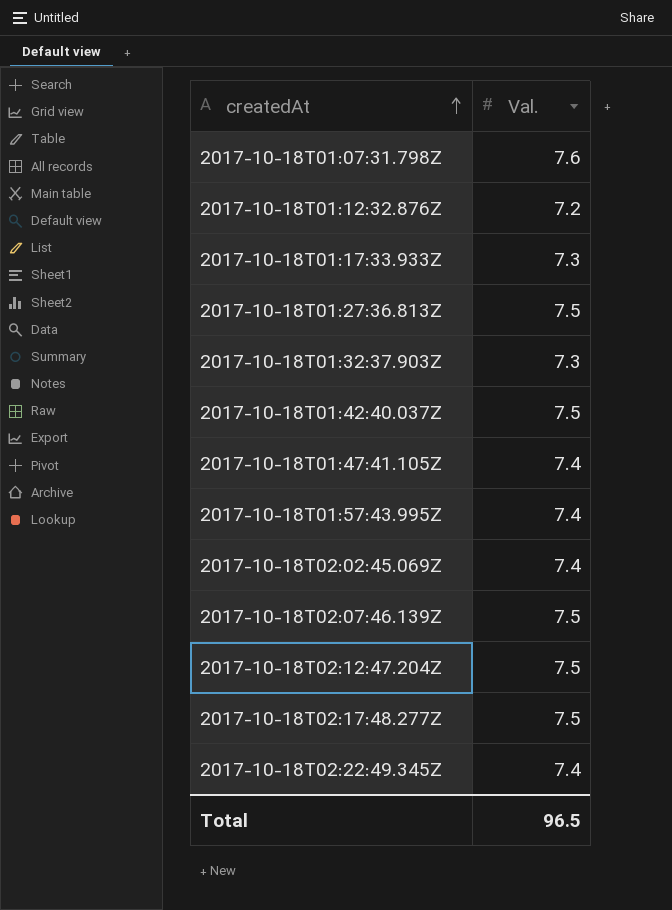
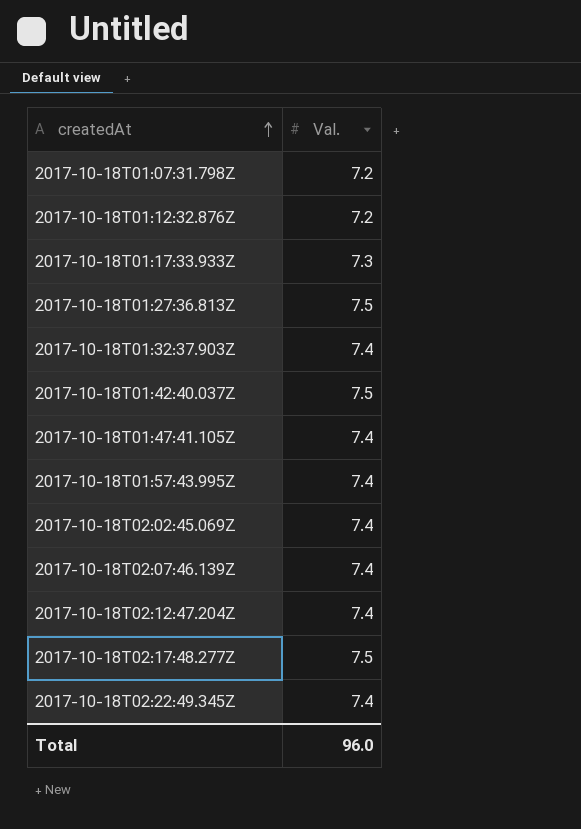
2017-10-18T01:07:31.798Z | Val.: 7.6 -> 7.2
2017-10-18T01:32:37.903Z | Val.: 7.3 -> 7.4
2017-10-18T02:07:46.139Z | Val.: 7.5 -> 7.4
2017-10-18T02:12:47.204Z | Val.: 7.5 -> 7.4
Total | Val.: 96.5 -> 96.0

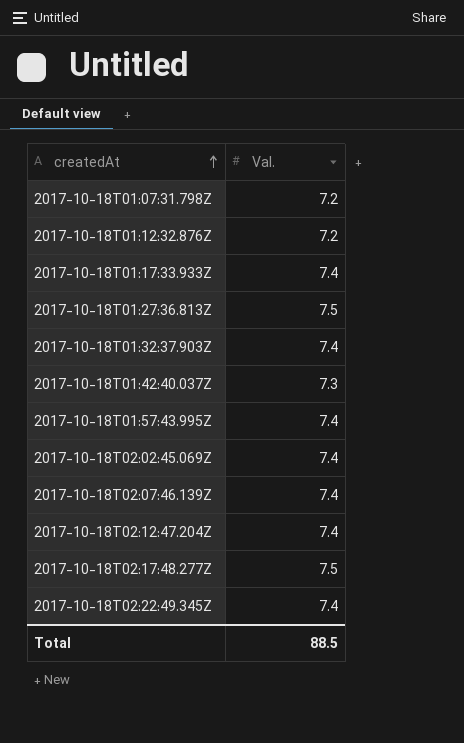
row 2017-10-18T01:47:41.105Z: 7.4 -> none
2017-10-18T01:17:33.933Z | Val.: 7.3 -> 7.4
2017-10-18T01:42:40.037Z | Val.: 7.5 -> 7.3
Total | Val.: 96.0 -> 88.5

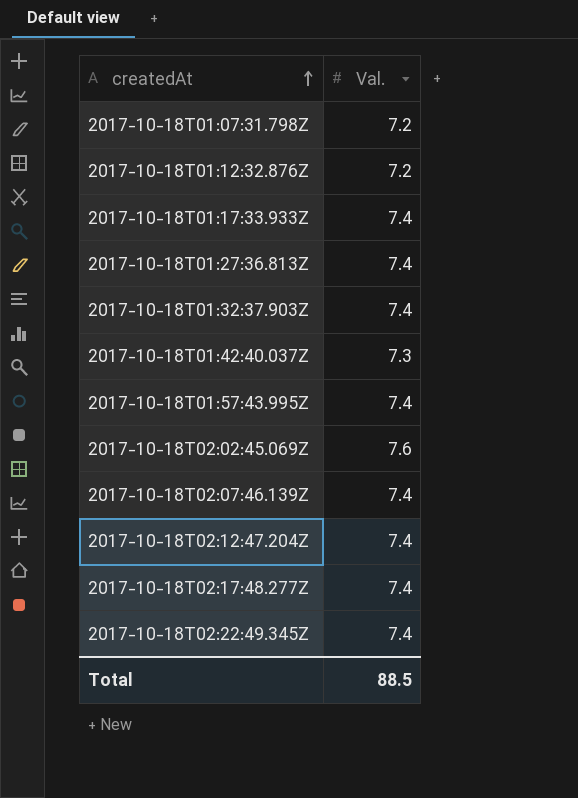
2017-10-18T01:27:36.813Z | Val.: 7.5 -> 7.4
2017-10-18T02:02:45.069Z | Val.: 7.4 -> 7.6
2017-10-18T02:17:48.277Z | Val.: 7.5 -> 7.4

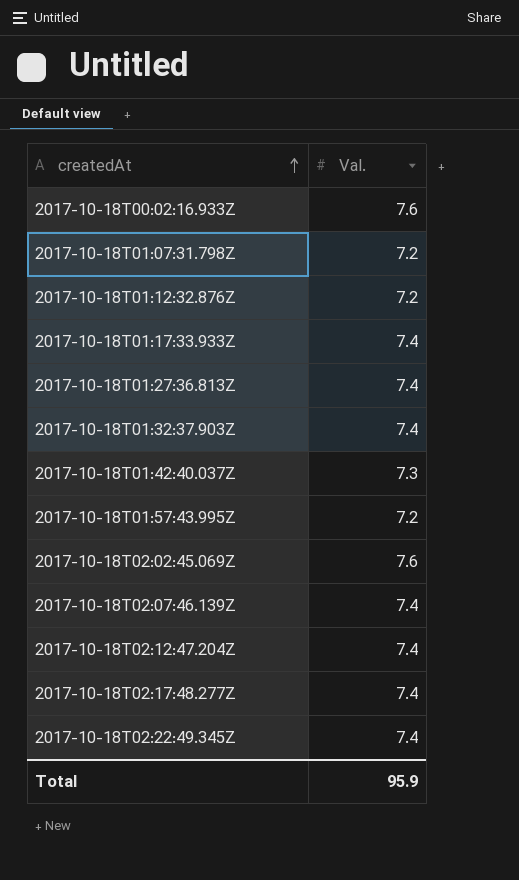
row 2017-10-18T00:02:16.933Z: none -> 7.6
2017-10-18T01:57:43.995Z | Val.: 7.4 -> 7.2
Total | Val.: 88.5 -> 95.9

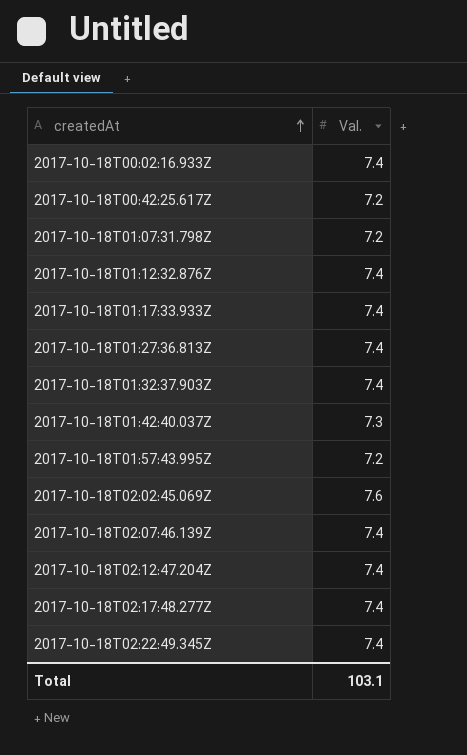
2017-10-18T00:02:16.933Z | Val.: 7.6 -> 7.4
row 2017-10-18T00:42:25.617Z: none -> 7.2
2017-10-18T01:12:32.876Z | Val.: 7.2 -> 7.4
Total | Val.: 95.9 -> 103.1

